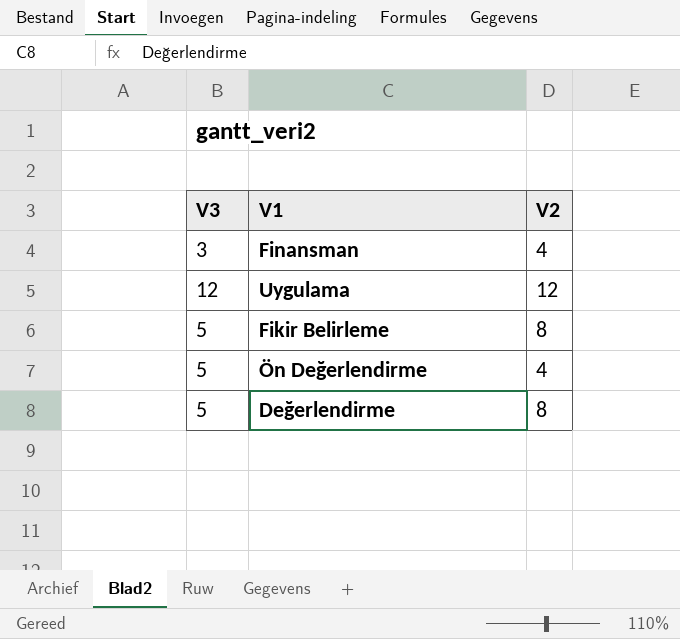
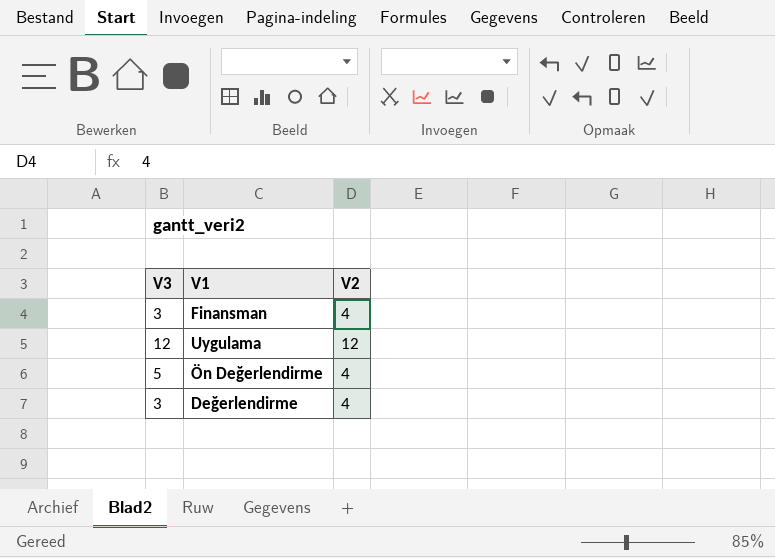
row Fikir Belirleme: 5 | 8 -> none
Değerlendirme | V3: 5 -> 3
Değerlendirme | V2: 8 -> 4

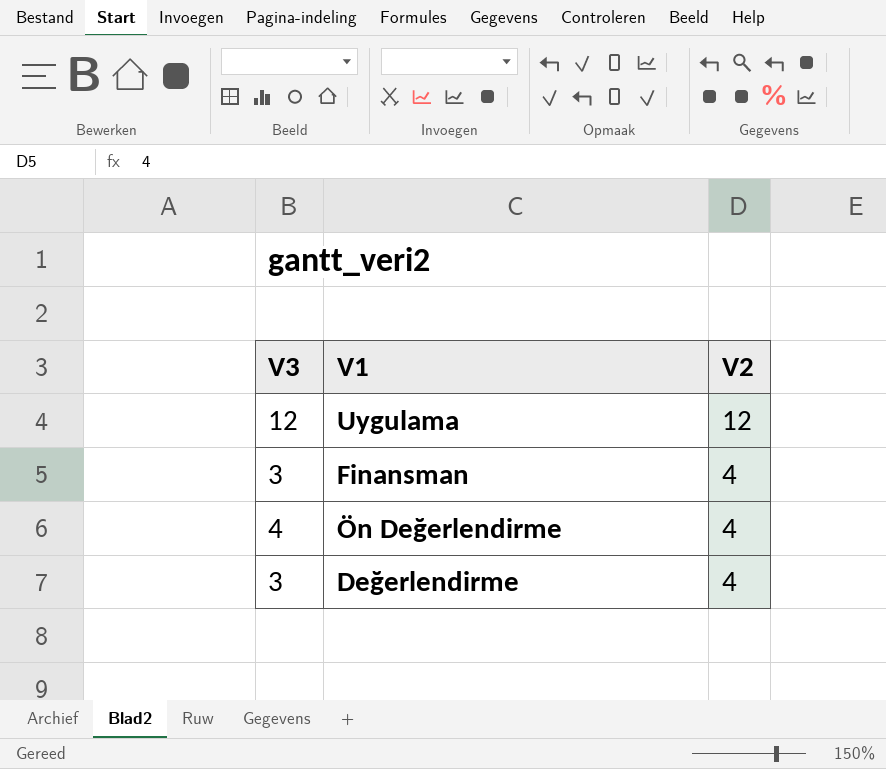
row order: none -> V2 descending
Ön Değerlendirme | V3: 5 -> 4

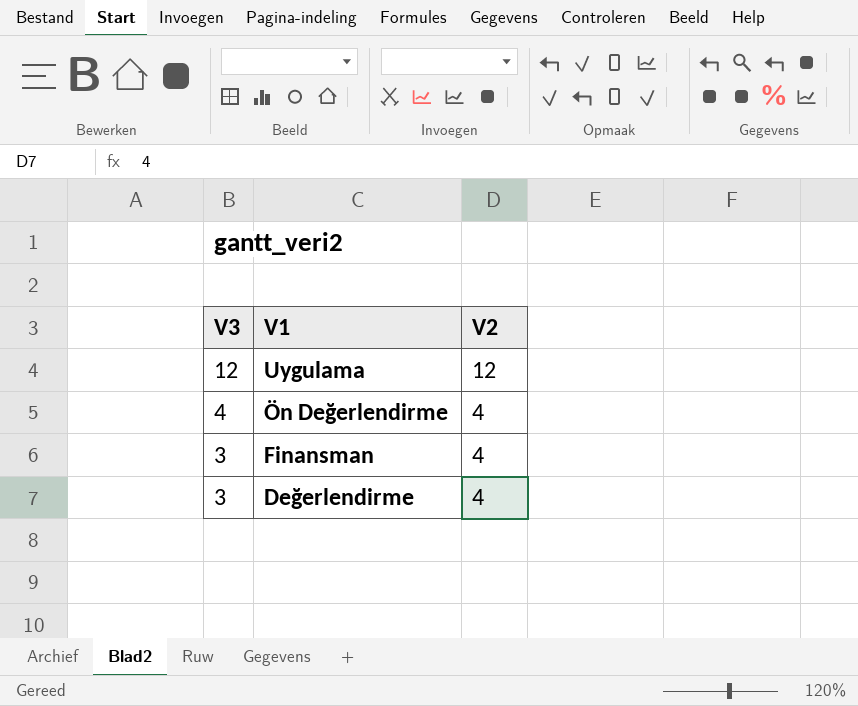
row order: V2 descending -> V3 descending

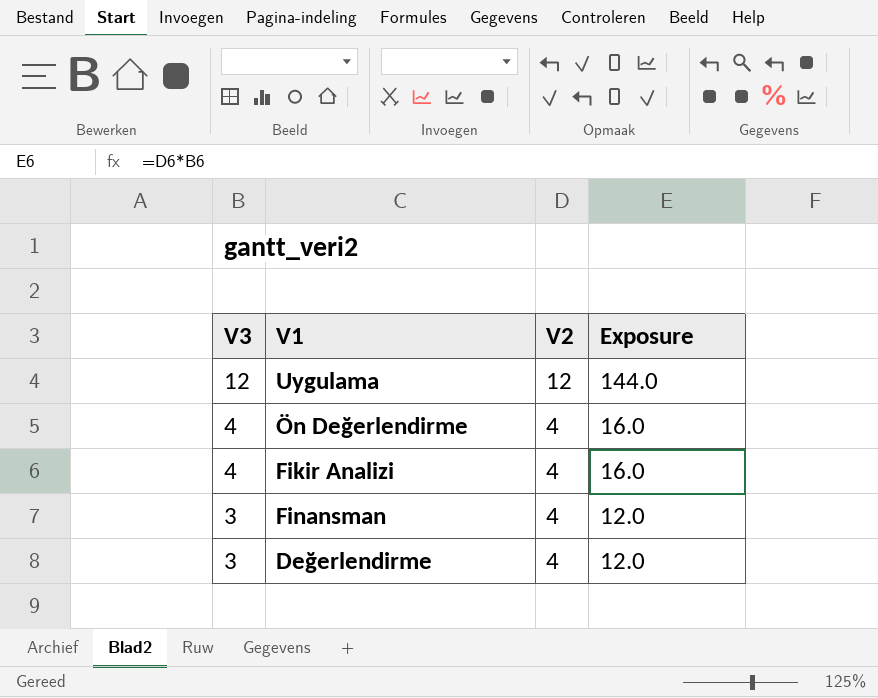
column Exposure | formula: none -> [V3] * [V2]
row Fikir Analizi: none -> 4 | 4 | 16.0

